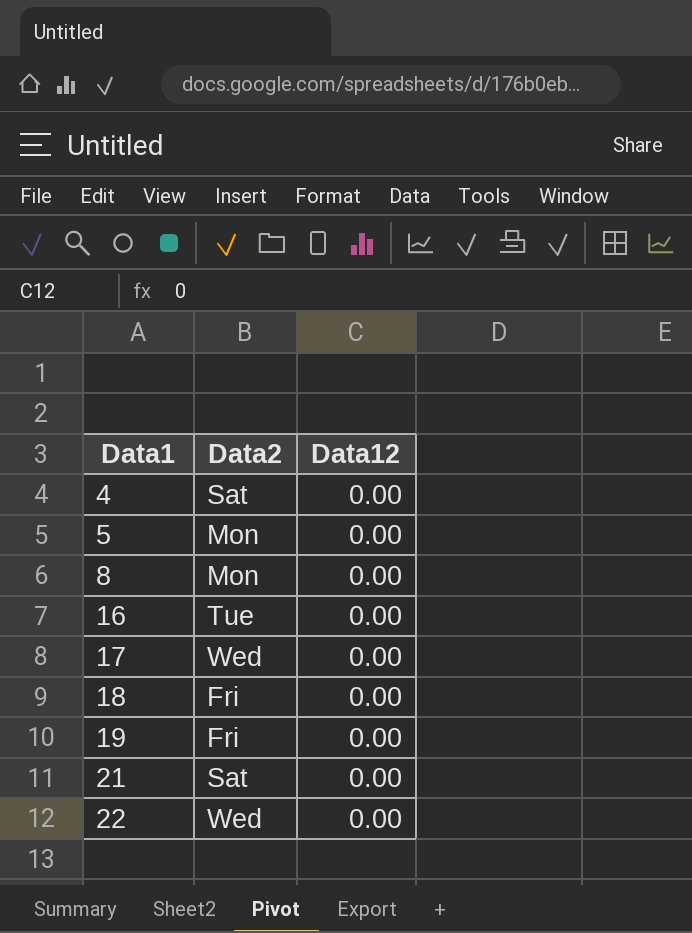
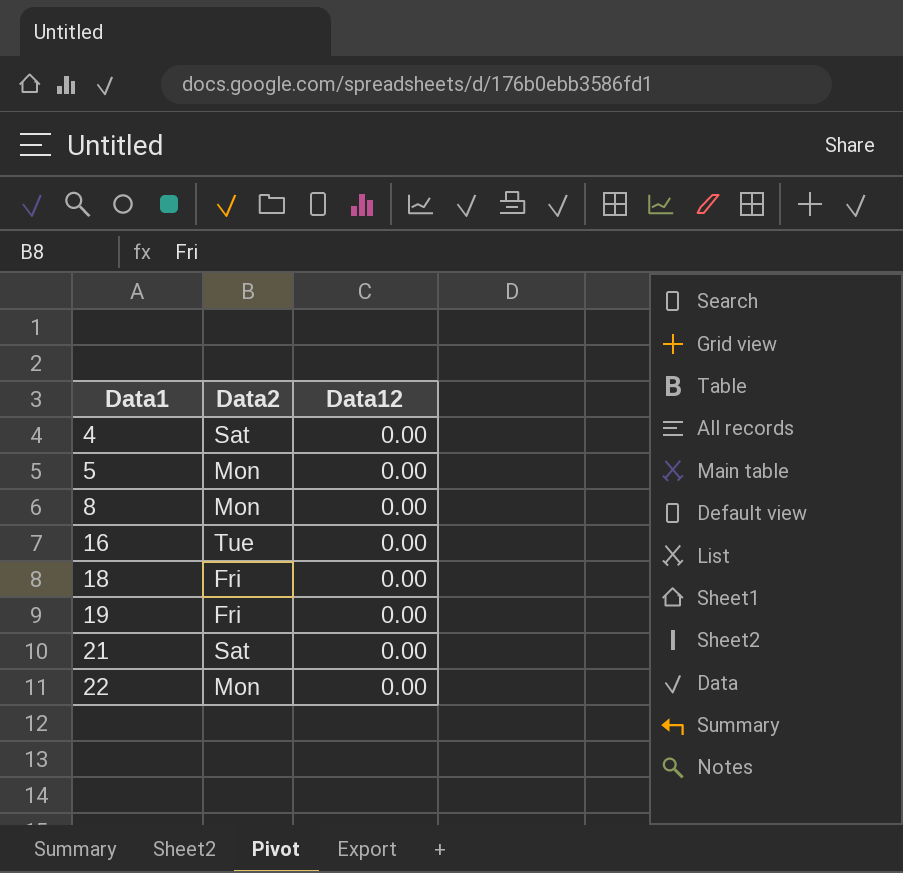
row 17: Wed | 0.00 -> none
22 | Data2: Wed -> Mon

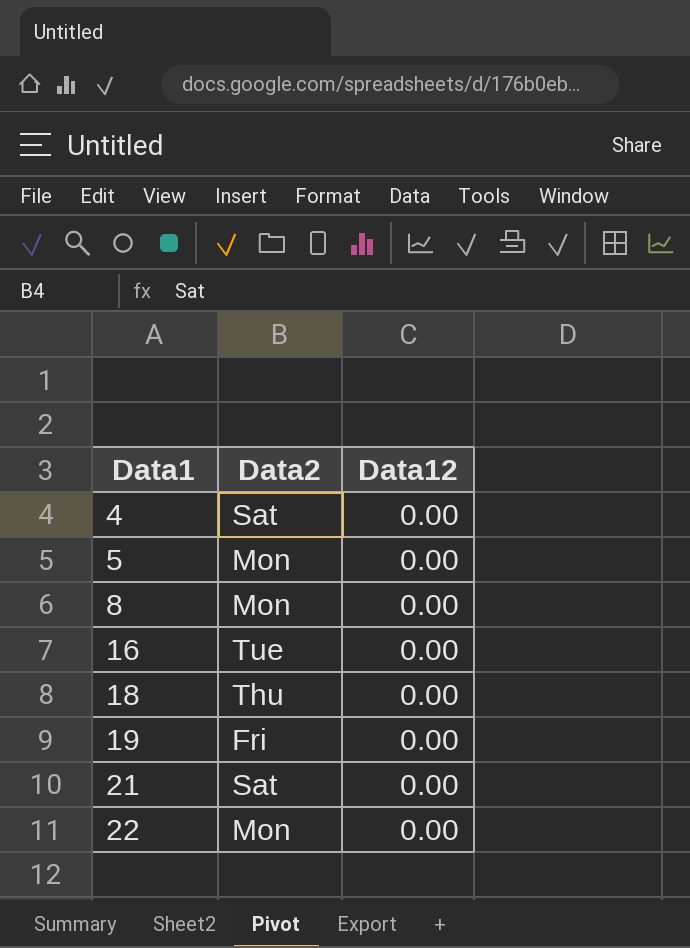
18 | Data2: Fri -> Thu

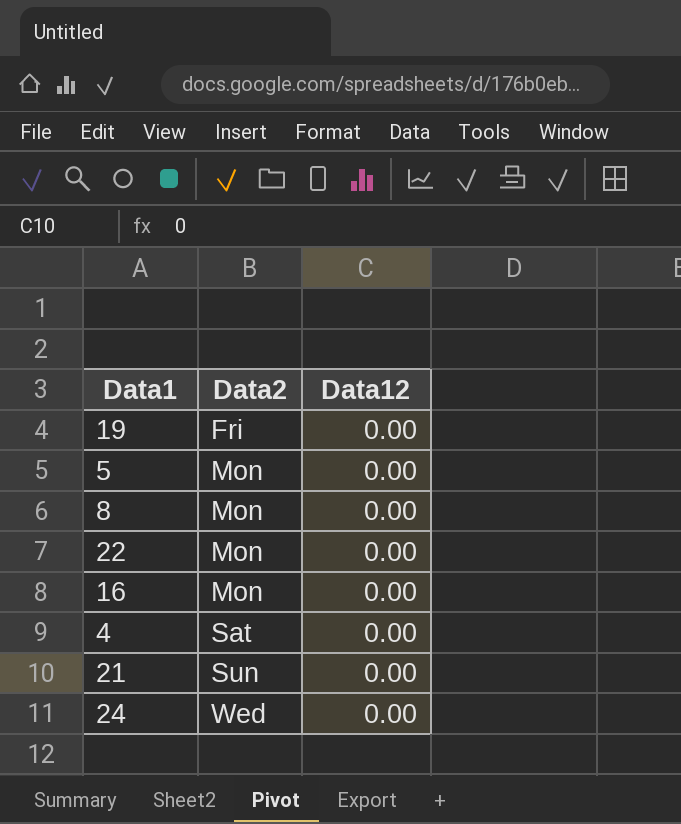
row order: Data1 ascending -> Data2 ascending
row 18: Thu | 0.00 -> none
16 | Data2: Tue -> Mon
21 | Data2: Sat -> Sun
row 24: none -> Wed | 0.00

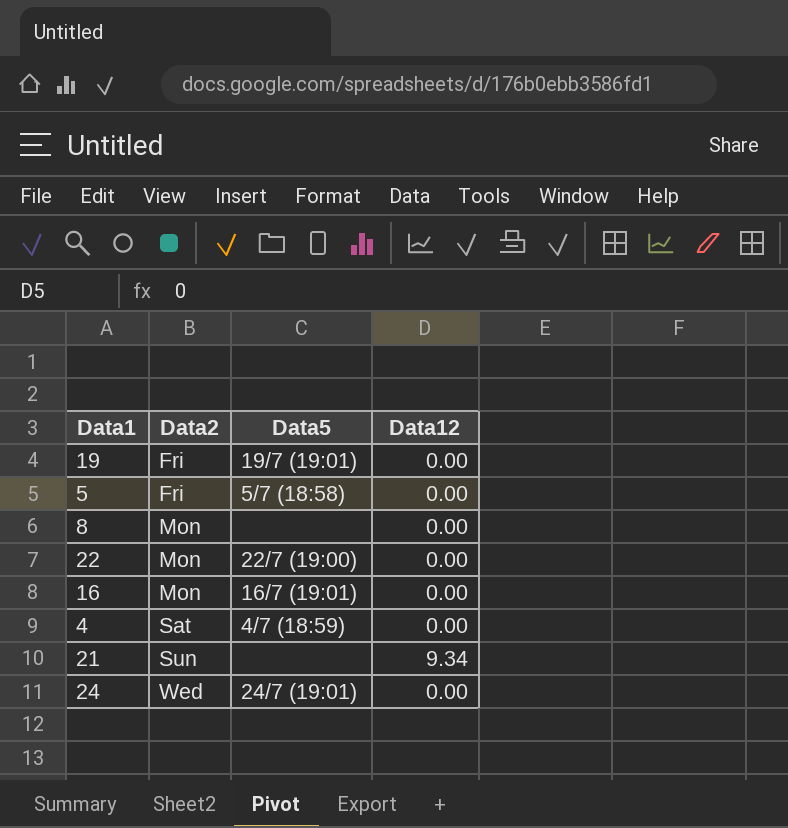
column Data5 | position: none -> 3
5 | Data2: Mon -> Fri
21 | Data12: 0.00 -> 9.34

